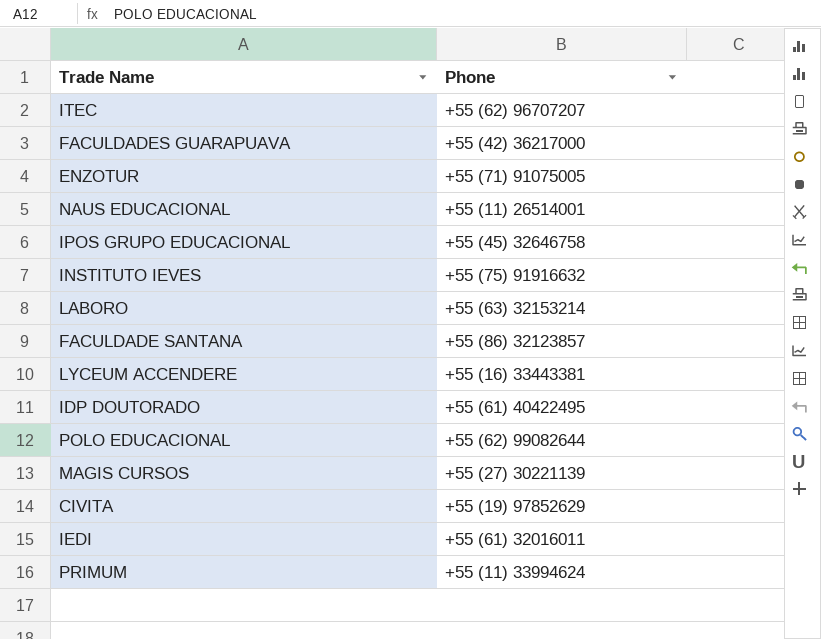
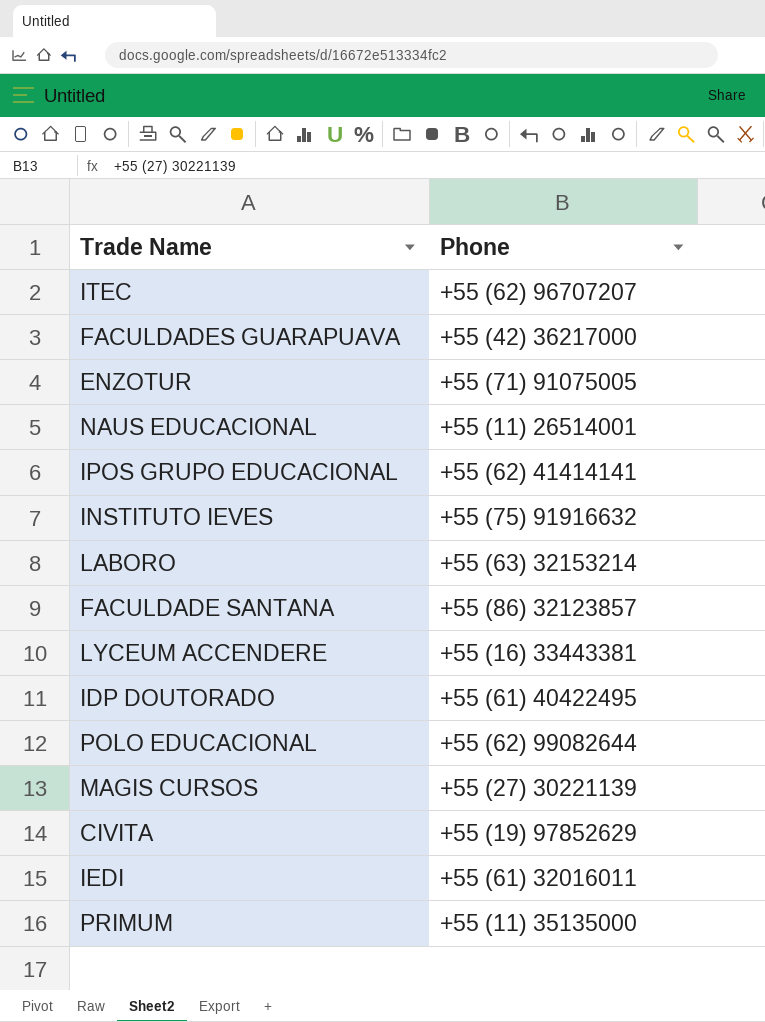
IPOS GRUPO EDUCACIONAL | Phone: +55 (45) 32646758 -> +55 (62) 41414141
PRIMUM | Phone: +55 (11) 33994624 -> +55 (11) 35135000

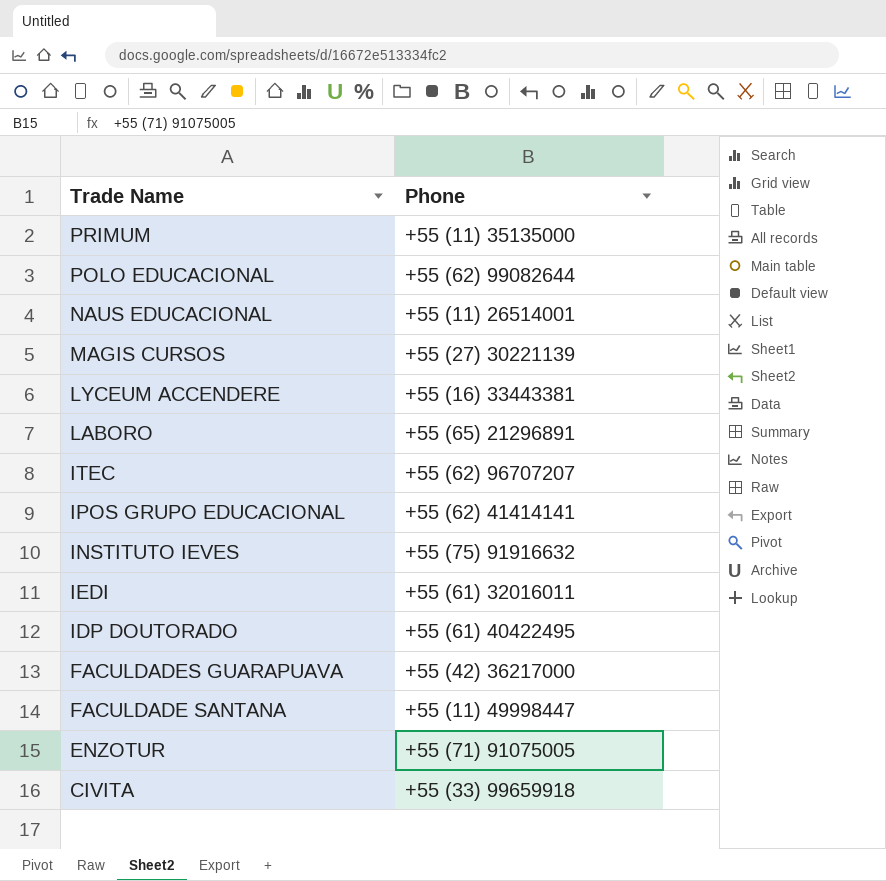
row order: none -> Trade Name descending
LABORO | Phone: +55 (63) 32153214 -> +55 (65) 21296891
FACULDADE SANTANA | Phone: +55 (86) 32123857 -> +55 (11) 49998447
CIVITA | Phone: +55 (19) 97852629 -> +55 (33) 99659918

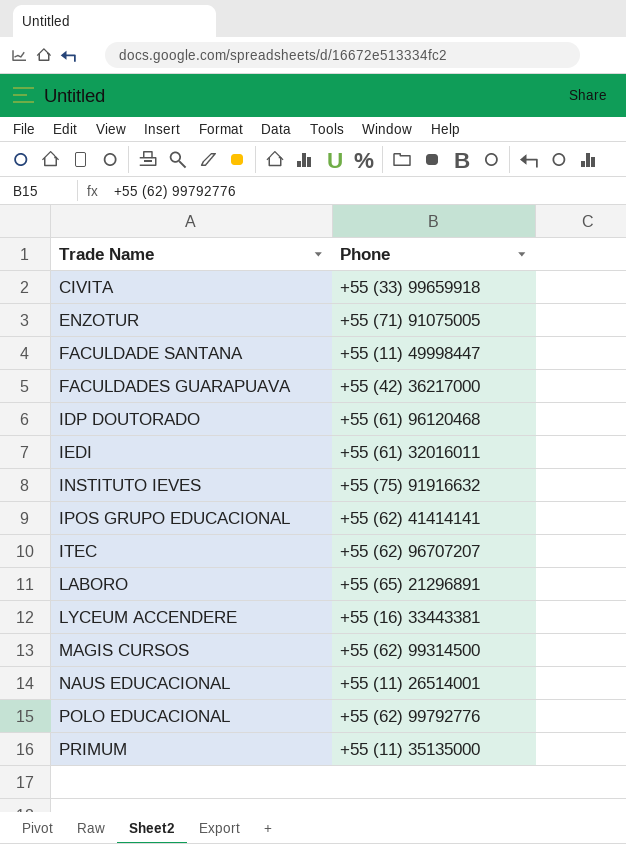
row order: Trade Name descending -> Trade Name ascending
IDP DOUTORADO | Phone: +55 (61) 40422495 -> +55 (61) 96120468
MAGIS CURSOS | Phone: +55 (27) 30221139 -> +55 (62) 99314500
POLO EDUCACIONAL | Phone: +55 (62) 99082644 -> +55 (62) 99792776

